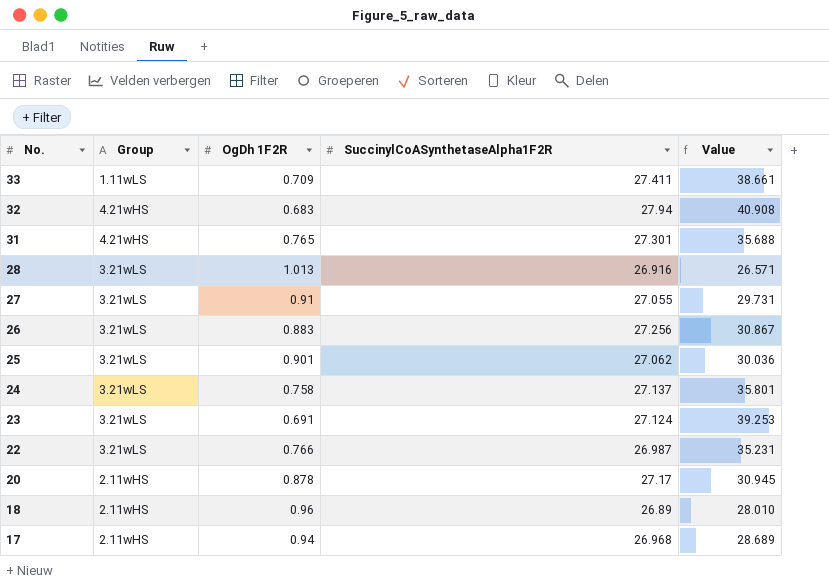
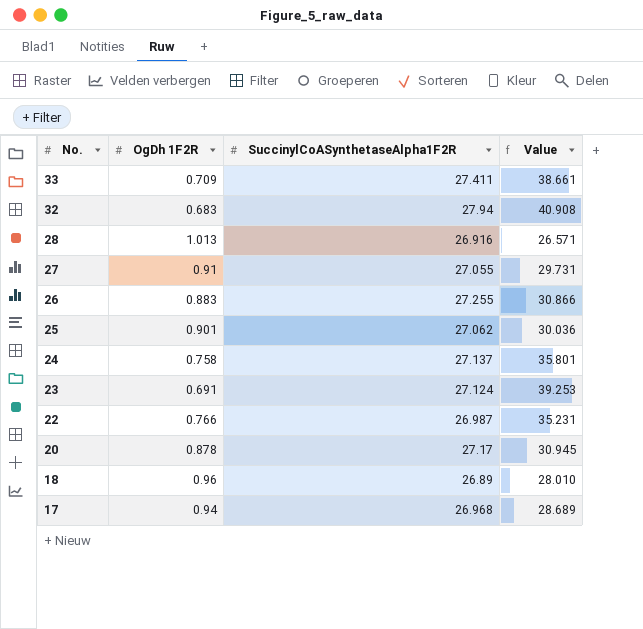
column Group | position: 2 -> none
row 31: 4.21wHS | 0.765 | 27.301 | 35.688 -> none
26 | SuccinylCoASynthetaseAlpha1F2R: 27.256 -> 27.255
26 | Value: 30.867 -> 30.866

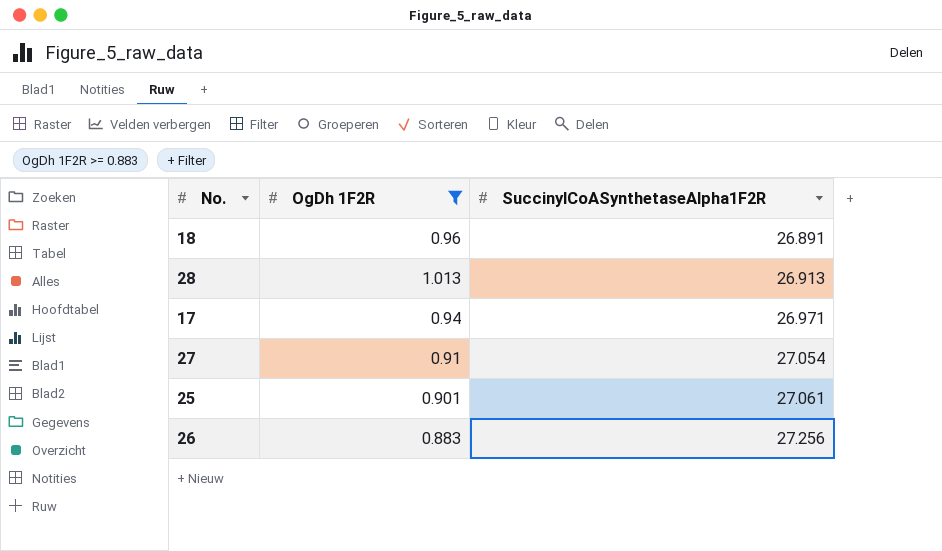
filter: none -> OgDh 1F2R >= 0.883
row order: No. descending -> SuccinylCoASynthetaseAlpha1F2R ascending
column Value | formula: [SuccinylCoASynthetaseAlpha1F2R] / [OgDh 1F2R] -> none
18 | SuccinylCoASynthetaseAlpha1F2R: 26.89 -> 26.891
28 | SuccinylCoASynthetaseAlpha1F2R: 26.916 -> 26.913
17 | SuccinylCoASynthetaseAlpha1F2R: 26.968 -> 26.971
27 | SuccinylCoASynthetaseAlpha1F2R: 27.055 -> 27.054
25 | SuccinylCoASynthetaseAlpha1F2R: 27.062 -> 27.061
26 | SuccinylCoASynthetaseAlpha1F2R: 27.255 -> 27.256

